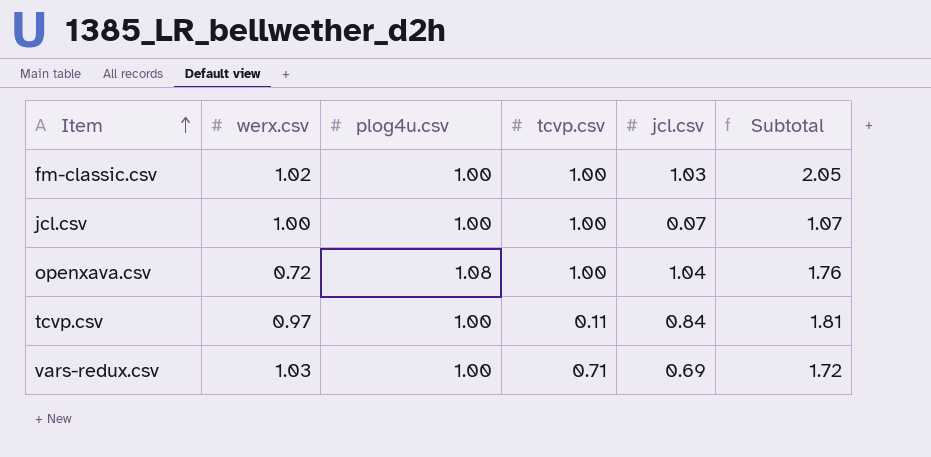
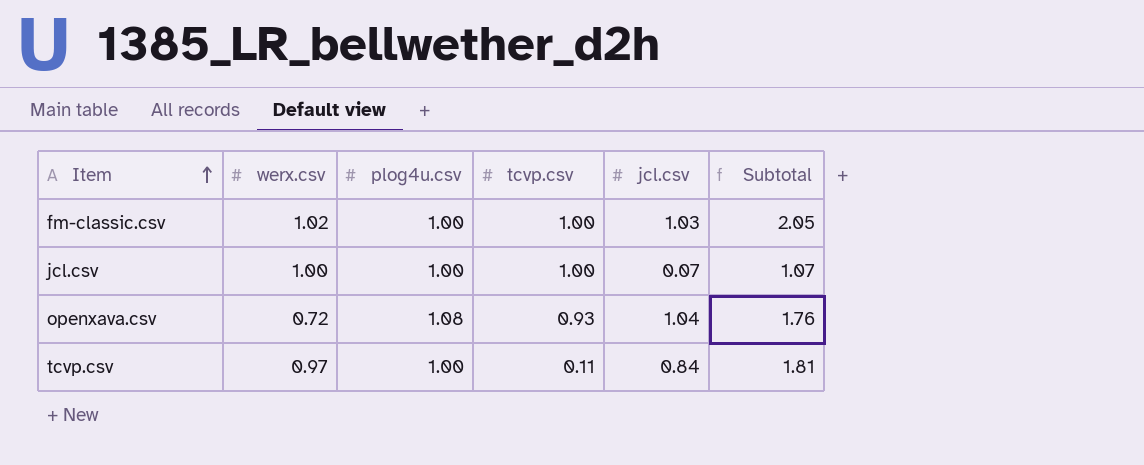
row vars-redux.csv: 1.03 | 1.00 | 0.71 | 0.69 | 1.72 -> none
openxava.csv | tcvp.csv: 1.00 -> 0.93

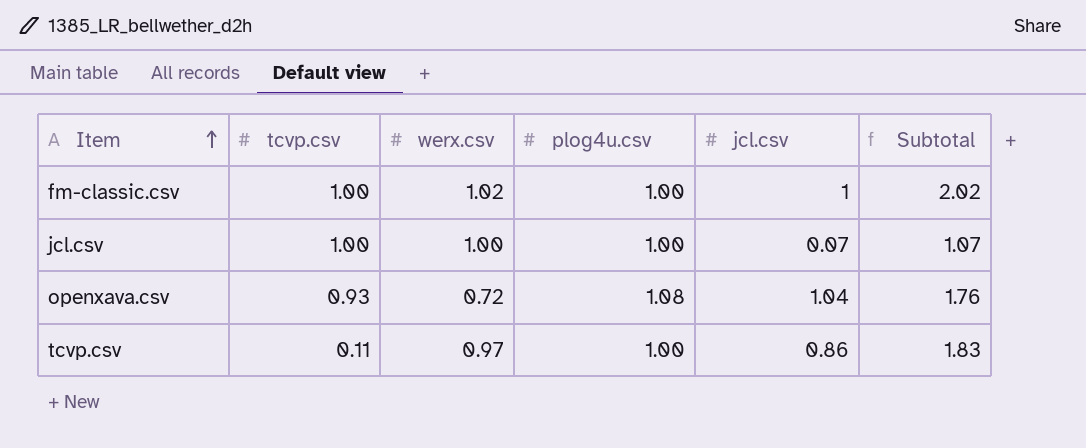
column tcvp.csv | position: 4 -> 2
fm-classic.csv | jcl.csv: 1.03 -> 1
fm-classic.csv | Subtotal: 2.05 -> 2.02
tcvp.csv | jcl.csv: 0.84 -> 0.86
tcvp.csv | Subtotal: 1.81 -> 1.83

